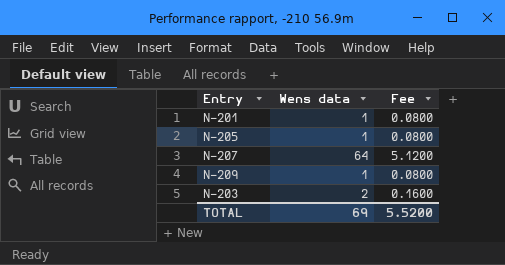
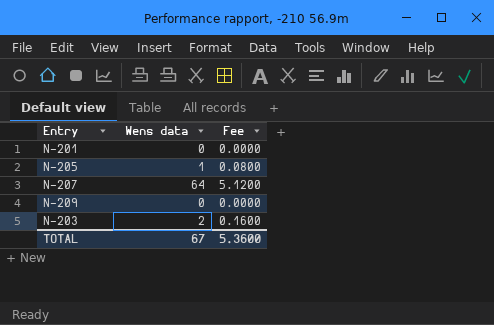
N-201 | Wens data: 1 -> 0
N-201 | Fee: 0.0800 -> 0.0000
N-209 | Wens data: 1 -> 0
N-209 | Fee: 0.0800 -> 0.0000
TOTAL | Wens data: 69 -> 67
TOTAL | Fee: 5.5200 -> 5.3600

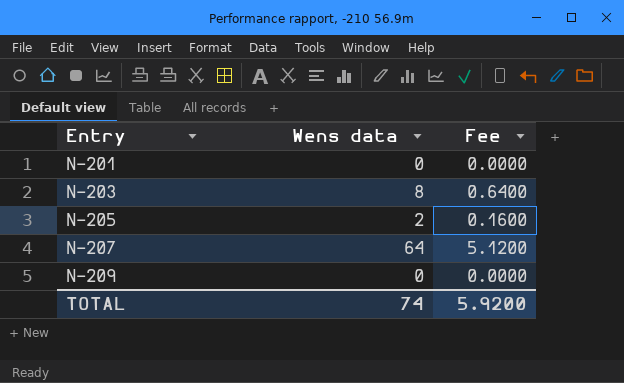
row order: none -> Entry ascending
N-203 | Wens data: 2 -> 8
N-203 | Fee: 0.1600 -> 0.6400
N-205 | Wens data: 1 -> 2
N-205 | Fee: 0.0800 -> 0.1600
TOTAL | Wens data: 67 -> 74
TOTAL | Fee: 5.3600 -> 5.9200

